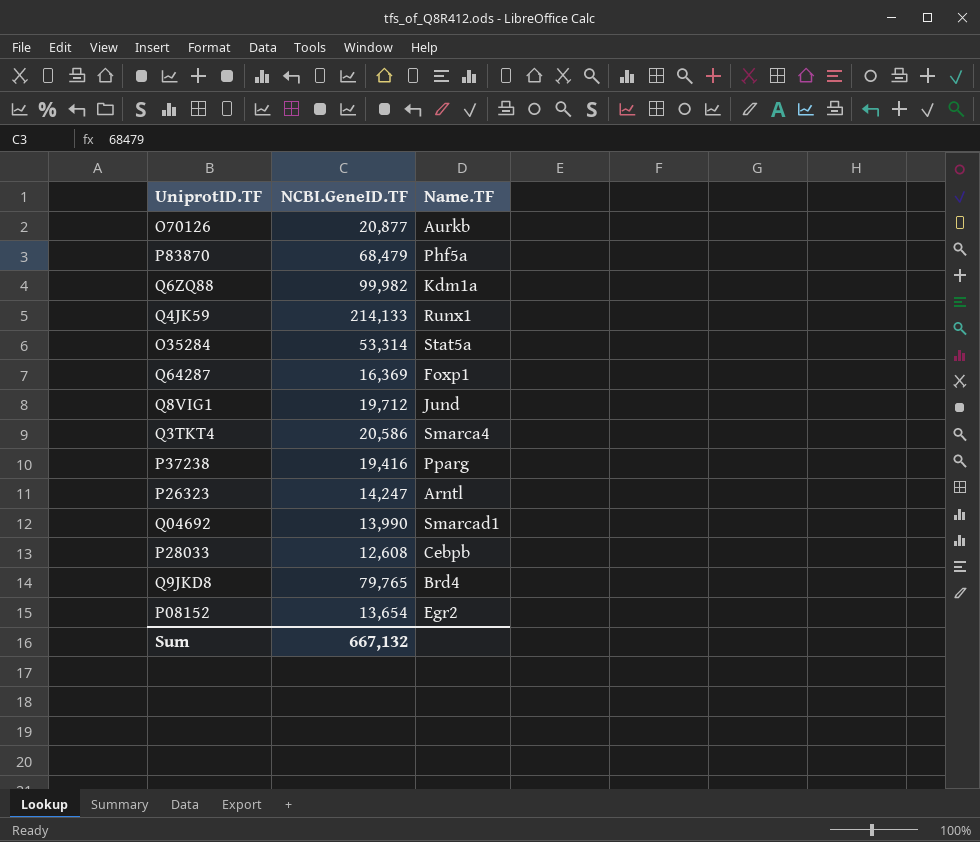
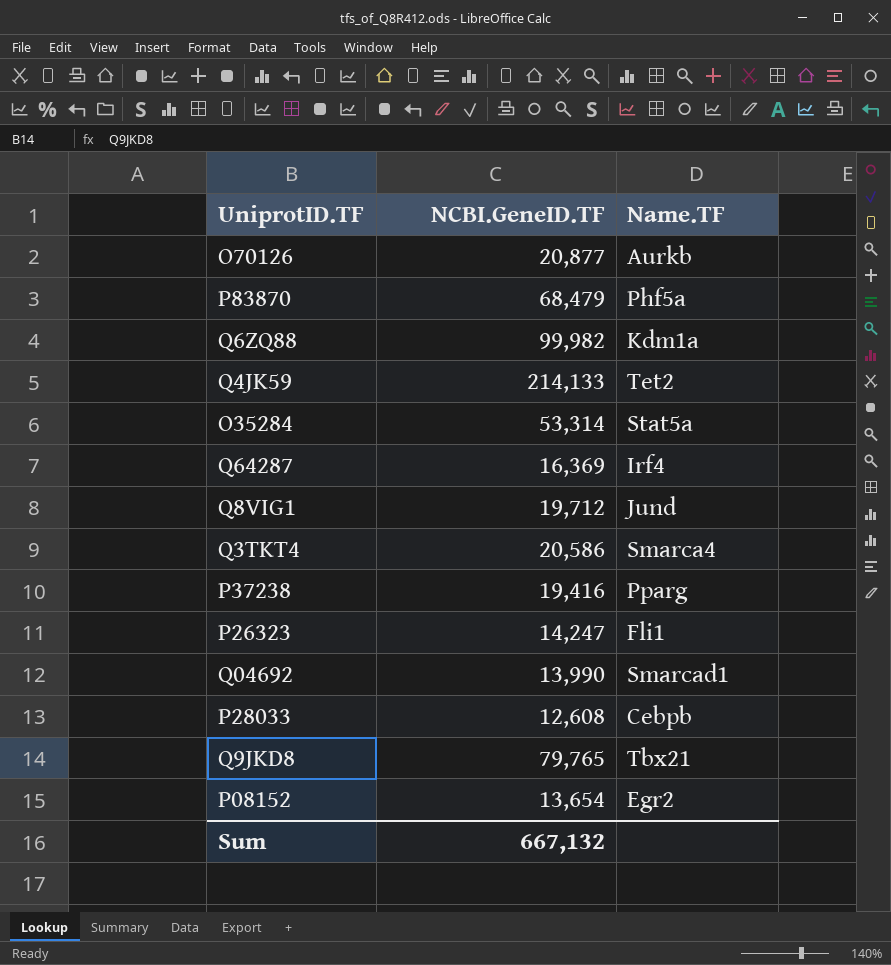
Q4JK59 | Name.TF: Runx1 -> Tet2
Q64287 | Name.TF: Foxp1 -> Irf4
P26323 | Name.TF: Arntl -> Fli1
Q9JKD8 | Name.TF: Brd4 -> Tbx21

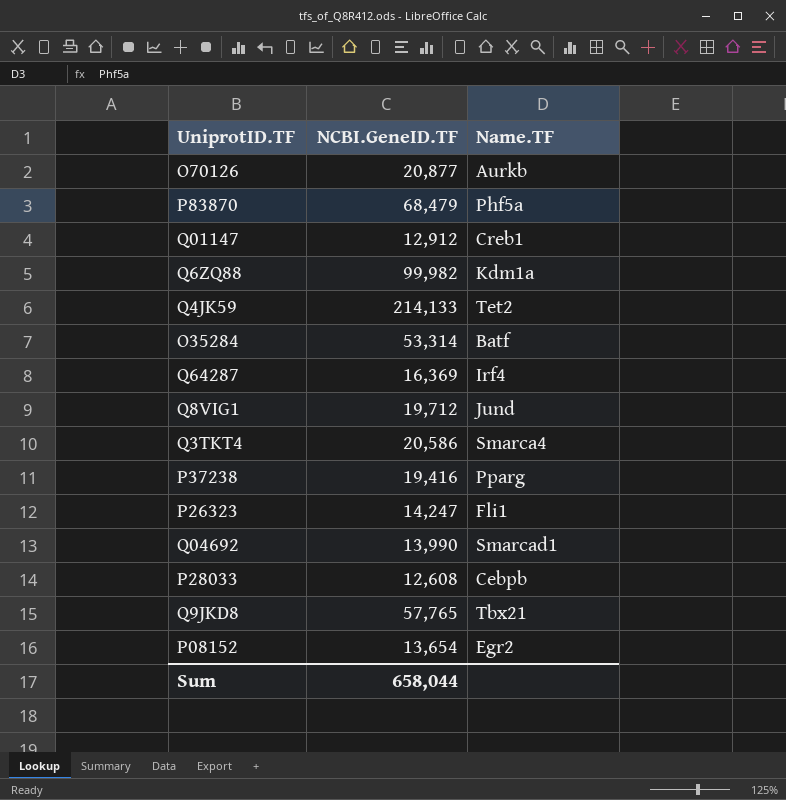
row Q01147: none -> 12,912 | Creb1
O35284 | Name.TF: Stat5a -> Batf
Q9JKD8 | NCBI.GeneID.TF: 79,765 -> 57,765
Sum | NCBI.GeneID.TF: 667,132 -> 658,044

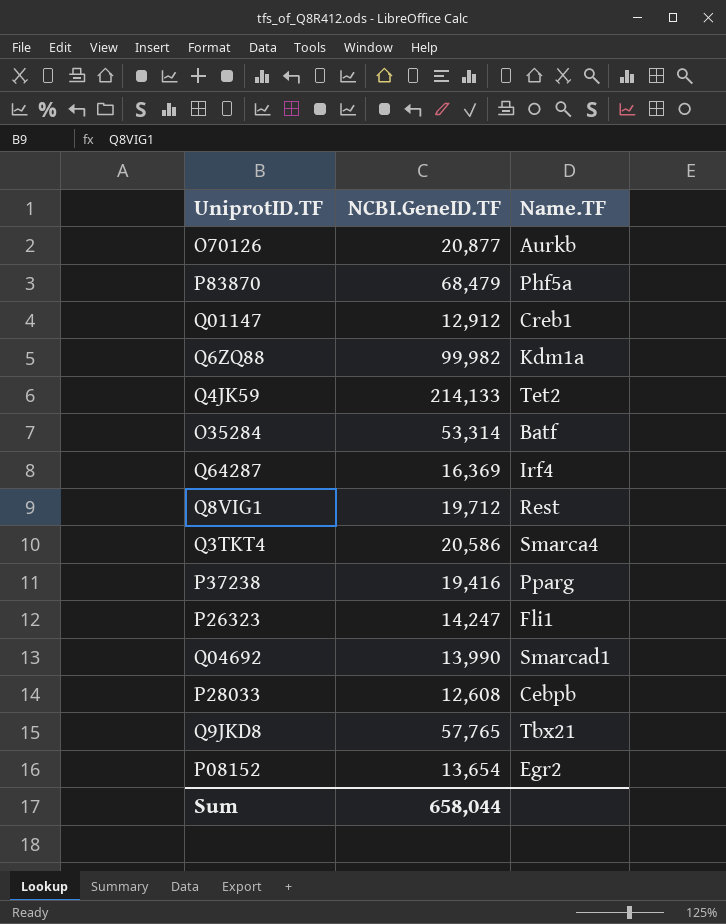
Q8VIG1 | Name.TF: Jund -> Rest

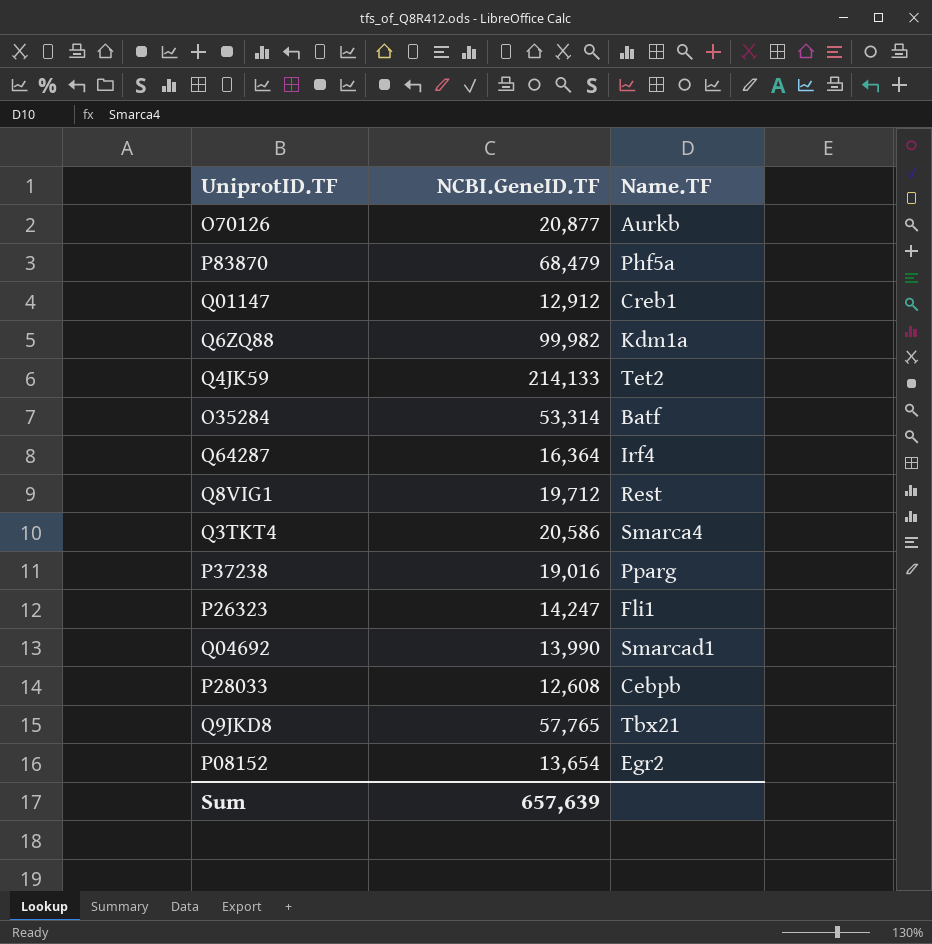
Q64287 | NCBI.GeneID.TF: 16,369 -> 16,364
P37238 | NCBI.GeneID.TF: 19,416 -> 19,016
Sum | NCBI.GeneID.TF: 658,044 -> 657,639

